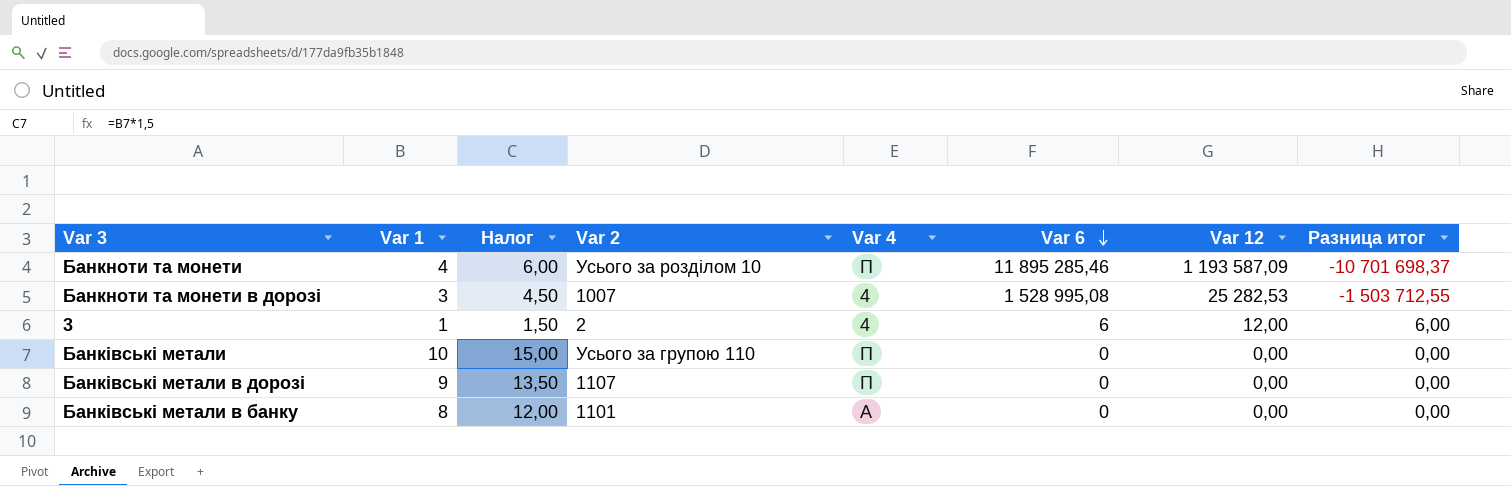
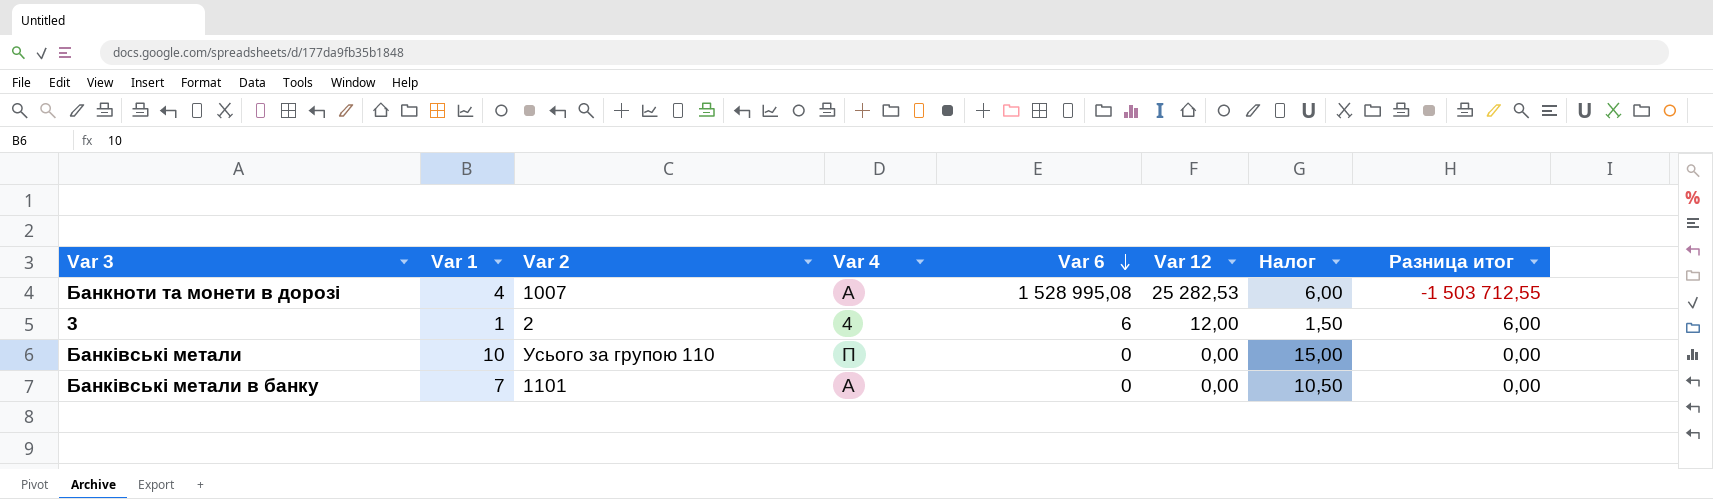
column Налог | position: 3 -> 7
row Банкноти та монети: 4 | 6,00 | Усього за розділом 10 | П | 11 895 285,46 | 1 193 587,09 | -10 701 698,37 -> none
row Банківські метали в дорозі: 9 | 13,50 | 1107 | П | 0 | 0,00 | 0,00 -> none
Банкноти та монети в дорозі | Var 1: 3 -> 4
Банкноти та монети в дорозі | Var 4: 4 -> A
Банкноти та монети в дорозі | Налог: 4,50 -> 6,00
Банківські метали в банку | Var 1: 8 -> 7
Банківські метали в банку | Налог: 12,00 -> 10,50

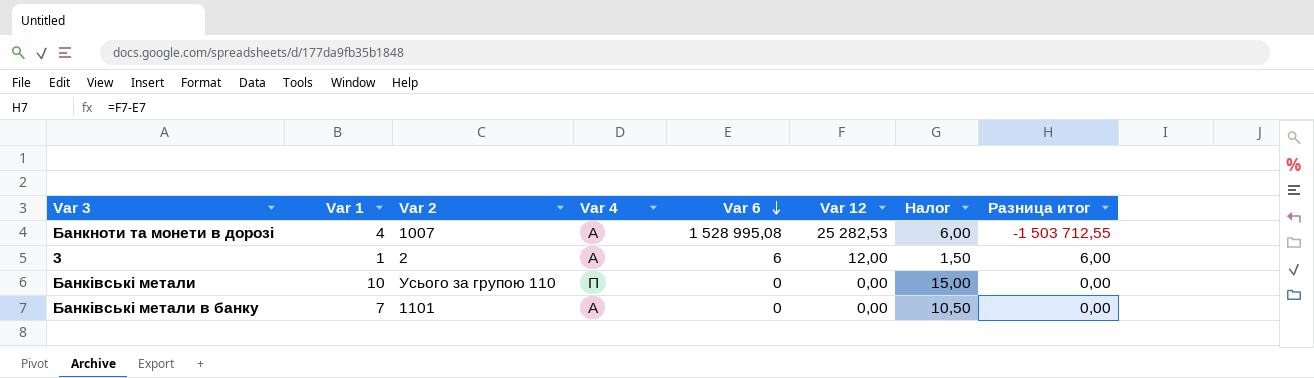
3 | Var 4: 4 -> A

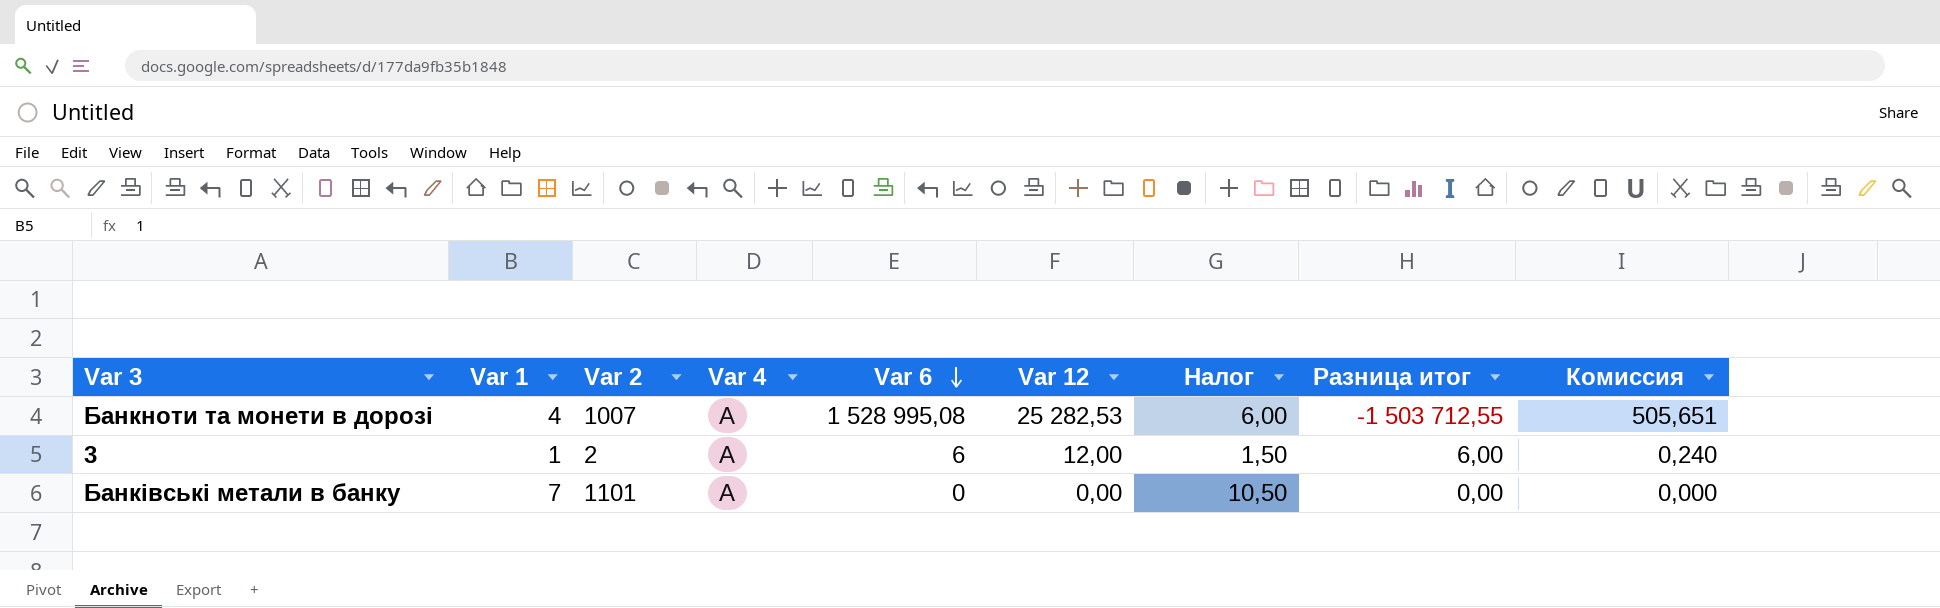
column Комиссия | formula: none -> [Var 12] * 0,02
row Банківські метали: 10 | Усього за групою 110 | П | 0 | 0,00 | 15,00 | 0,00 -> none

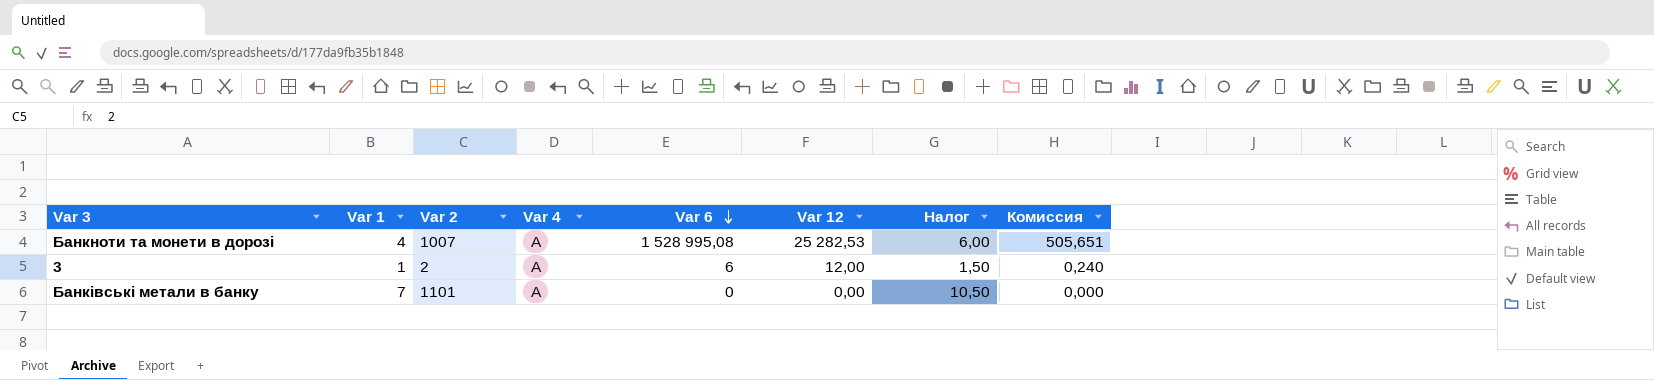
column Разница итог | formula: [Var 12] - [Var 6] -> none

